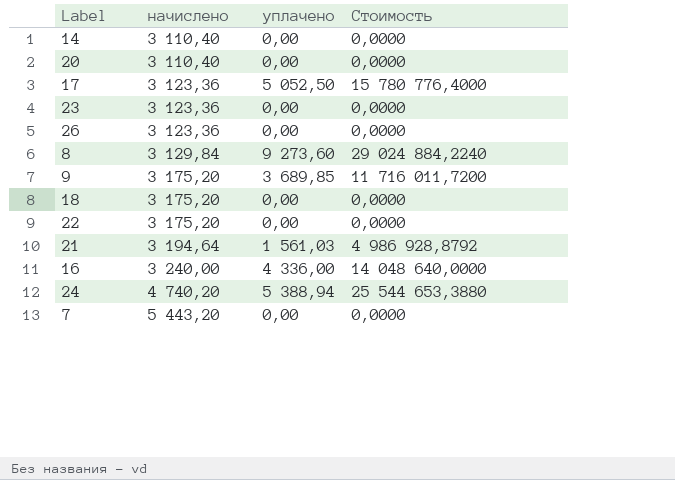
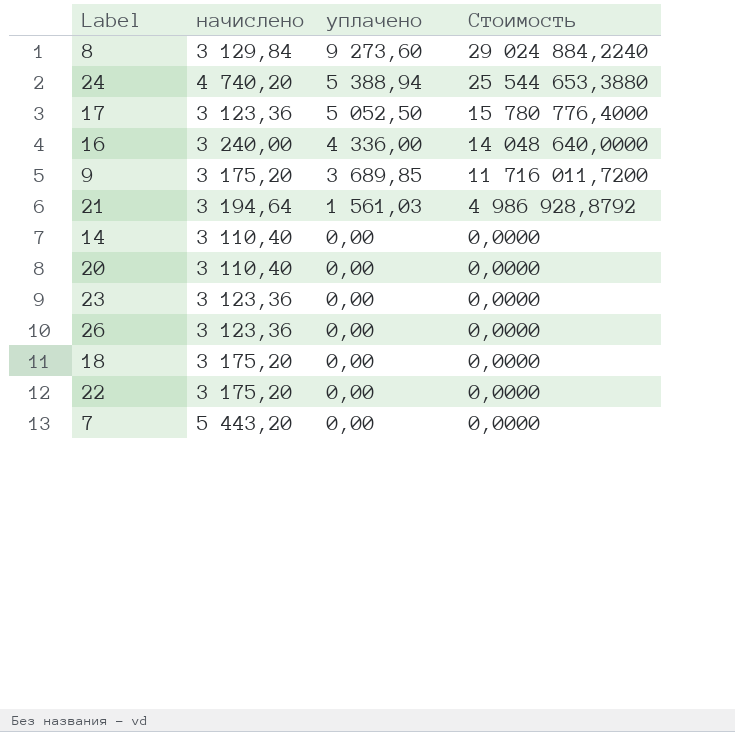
row order: начислено ascending -> уплачено descending

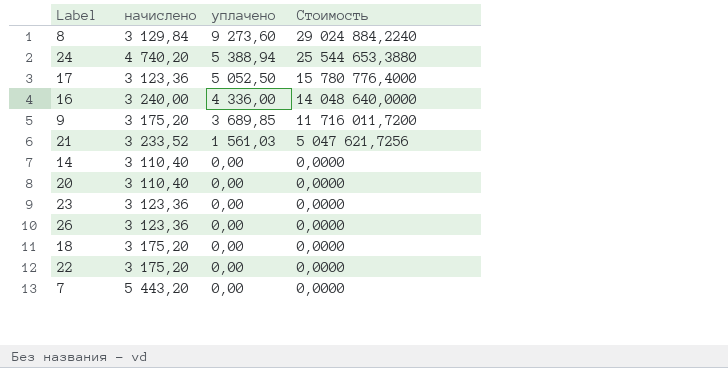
21 | начислено: 3 194,64 -> 3 233,52
21 | Стоимость: 4 986 928,8792 -> 5 047 621,7256

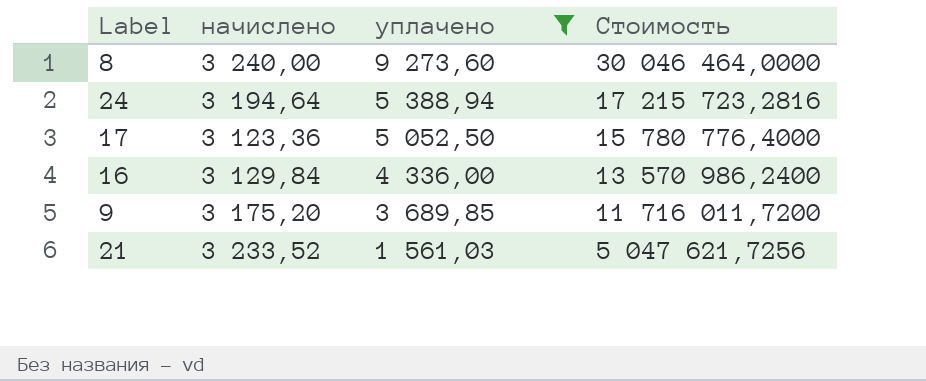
filter: none -> уплачено != 0,00
8 | начислено: 3 129,84 -> 3 240,00
8 | Стоимость: 29 024 884,2240 -> 30 046 464,0000
24 | начислено: 4 740,20 -> 3 194,64
24 | Стоимость: 25 544 653,3880 -> 17 215 723,2816
16 | начислено: 3 240,00 -> 3 129,84
16 | Стоимость: 14 048 640,0000 -> 13 570 986,2400

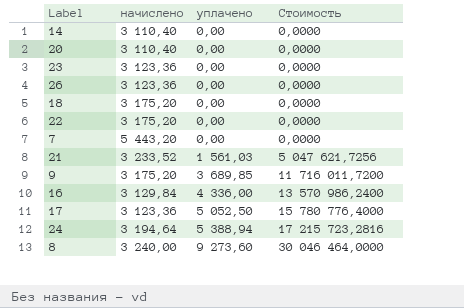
filter: уплачено != 0,00 -> none
row order: уплачено descending -> уплачено ascending

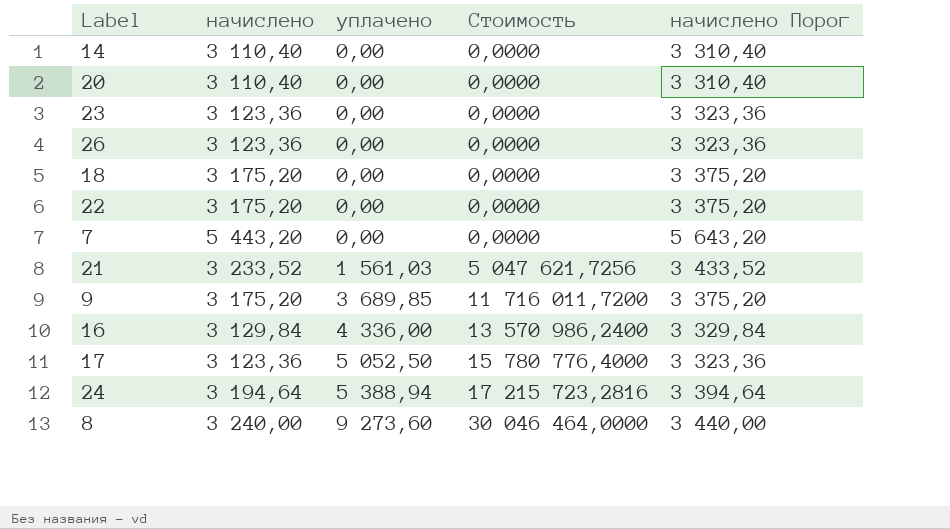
column начислено Порог | formula: none -> [начислено] + 200

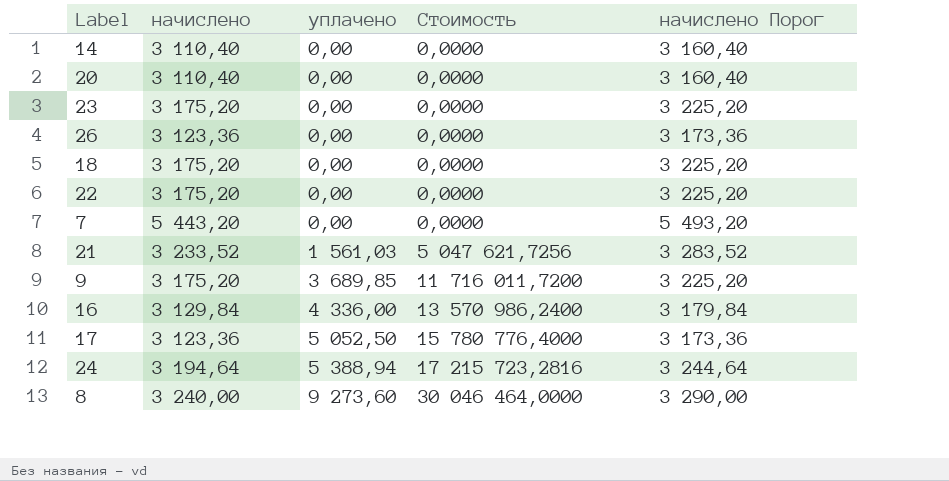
column начислено Порог | formula: [начислено] + 200 -> [начислено] + 50
23 | начислено: 3 123,36 -> 3 175,20

